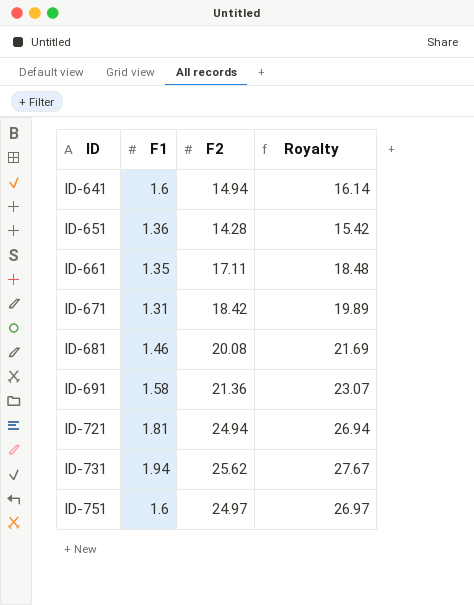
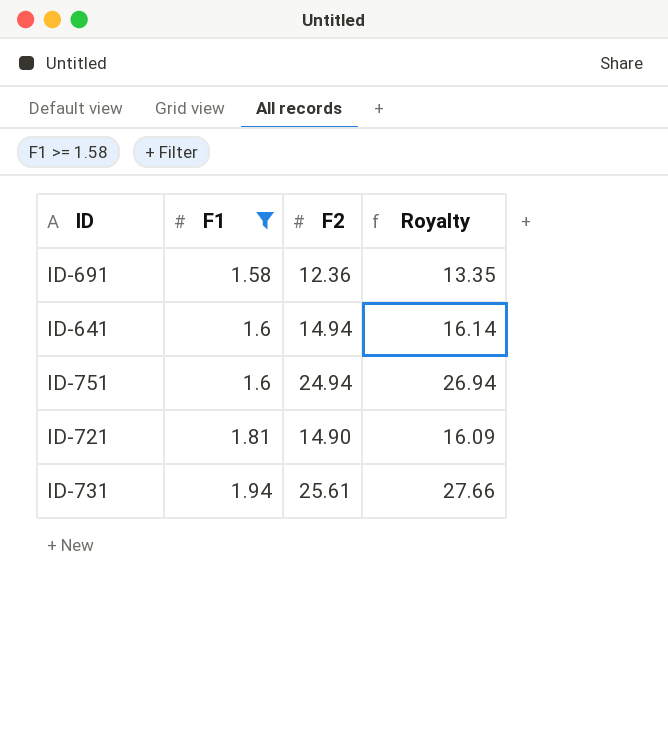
filter: none -> F1 >= 1.58
row order: ID ascending -> F1 ascending
ID-691 | F2: 21.36 -> 12.36
ID-691 | Royalty: 23.07 -> 13.35
ID-751 | F2: 24.97 -> 24.94
ID-751 | Royalty: 26.97 -> 26.94
ID-721 | F2: 24.94 -> 14.90
ID-721 | Royalty: 26.94 -> 16.09
ID-731 | F2: 25.62 -> 25.61
ID-731 | Royalty: 27.67 -> 27.66

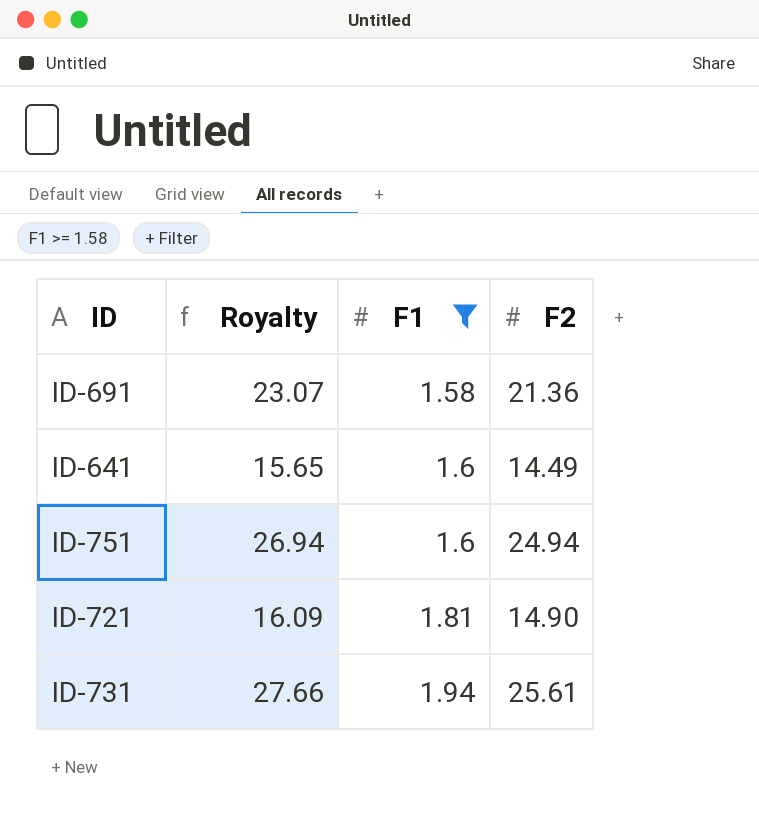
column Royalty | position: 4 -> 2
ID-691 | Royalty: 13.35 -> 23.07
ID-691 | F2: 12.36 -> 21.36
ID-641 | Royalty: 16.14 -> 15.65
ID-641 | F2: 14.94 -> 14.49

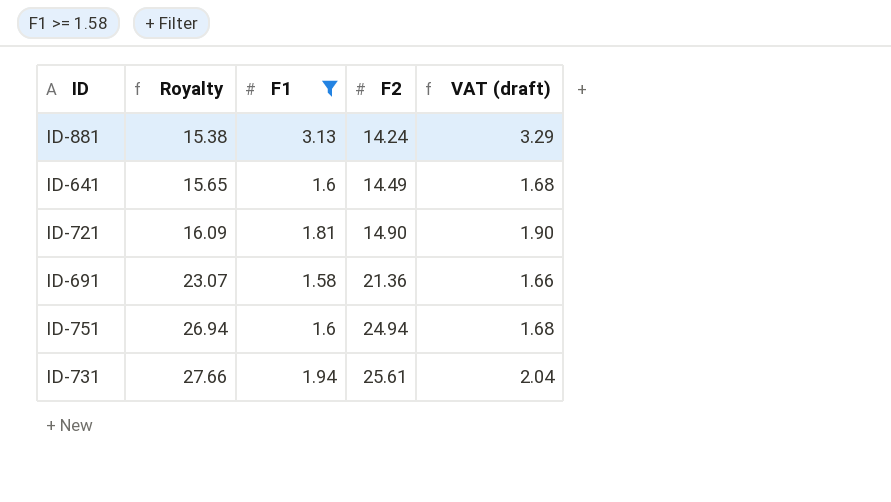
row order: F1 ascending -> Royalty ascending
column VAT (draft) | formula: none -> [F1] * 1.05
row ID-881: none -> 15.38 | 3.13 | 14.24 | 3.29

